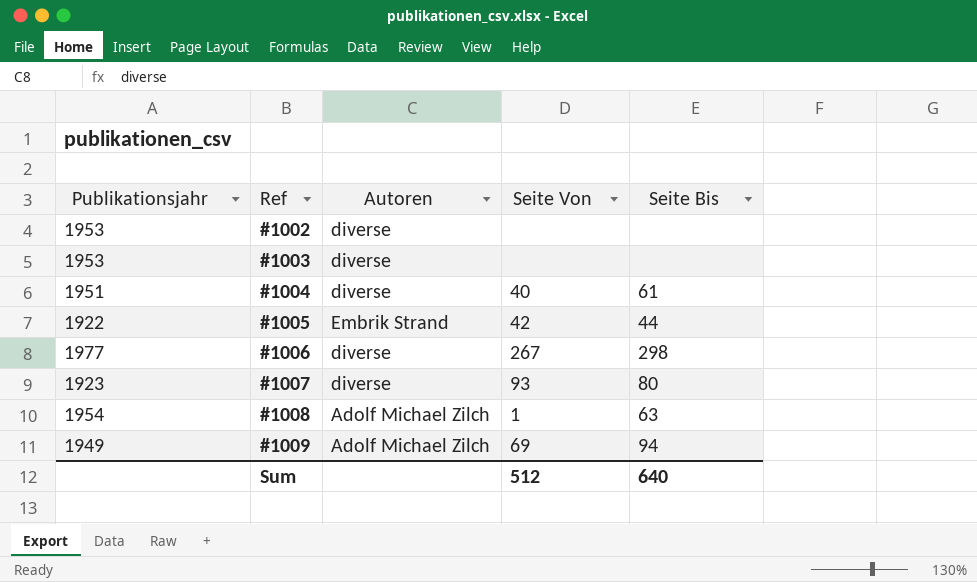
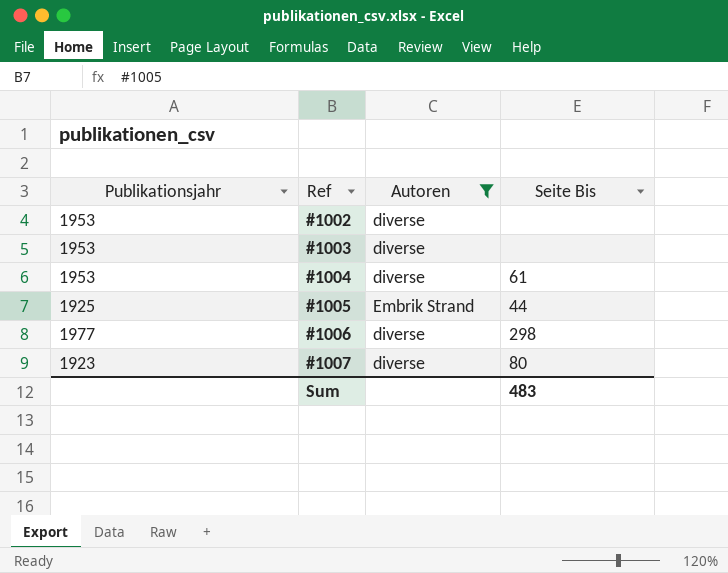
filter: none -> Autoren != Adolf Michael Zilch
column Seite Von | position: 4 -> none
#1004 | Publikationsjahr: 1951 -> 1953
#1005 | Publikationsjahr: 1922 -> 1925
Sum | Seite Bis: 640 -> 483

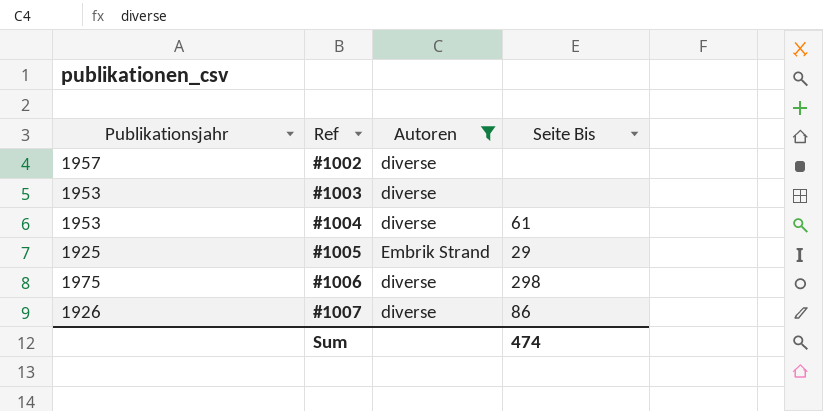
#1002 | Publikationsjahr: 1953 -> 1957
#1005 | Seite Bis: 44 -> 29
#1006 | Publikationsjahr: 1977 -> 1975
#1007 | Publikationsjahr: 1923 -> 1926
#1007 | Seite Bis: 80 -> 86
Sum | Seite Bis: 483 -> 474

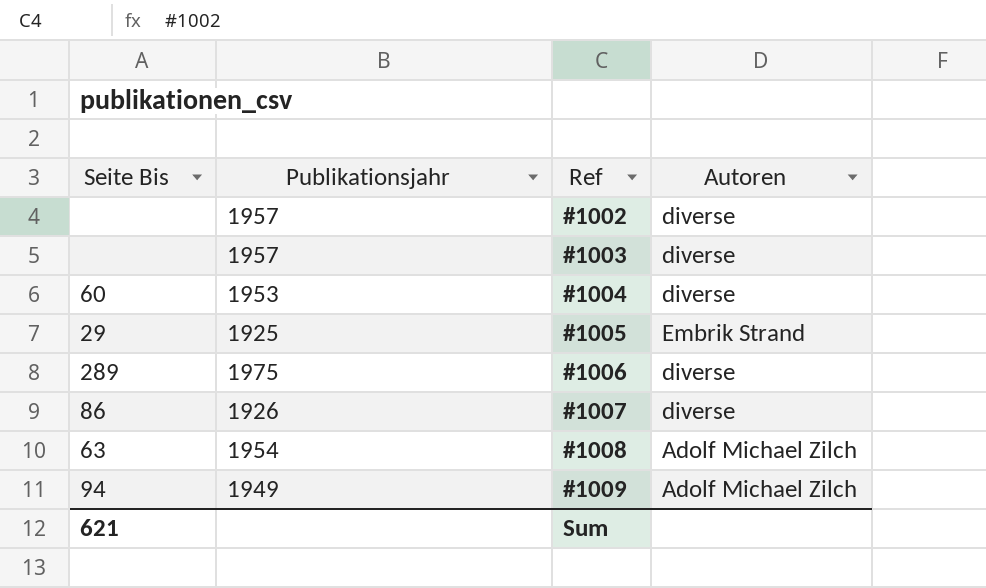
filter: Autoren != Adolf Michael Zilch -> none
column Seite Bis | position: 4 -> 1
#1003 | Publikationsjahr: 1953 -> 1957
#1004 | Seite Bis: 61 -> 60
#1006 | Seite Bis: 298 -> 289
Sum | Seite Bis: 474 -> 621

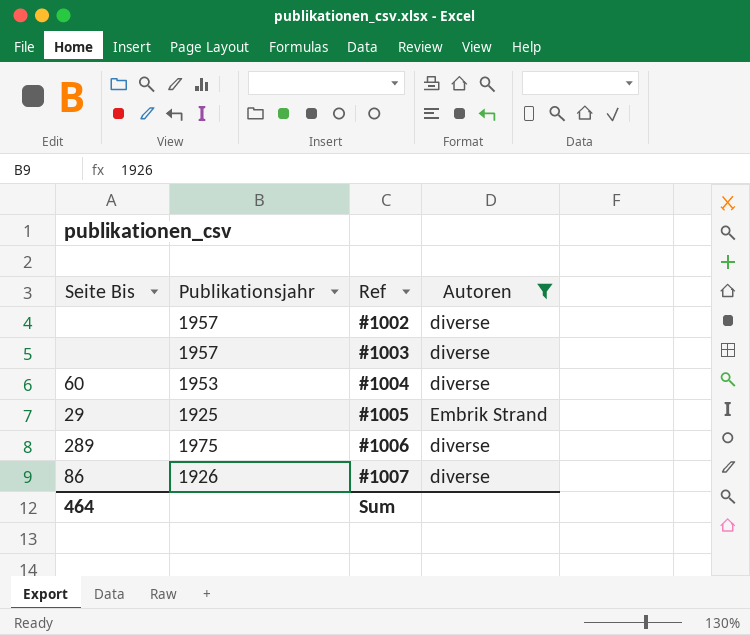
filter: none -> Autoren != Adolf Michael Zilch
Sum | Seite Bis: 621 -> 464

